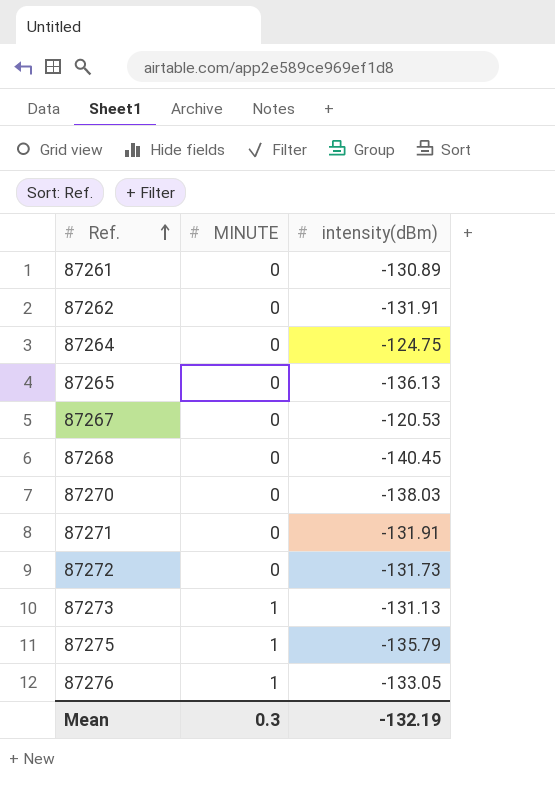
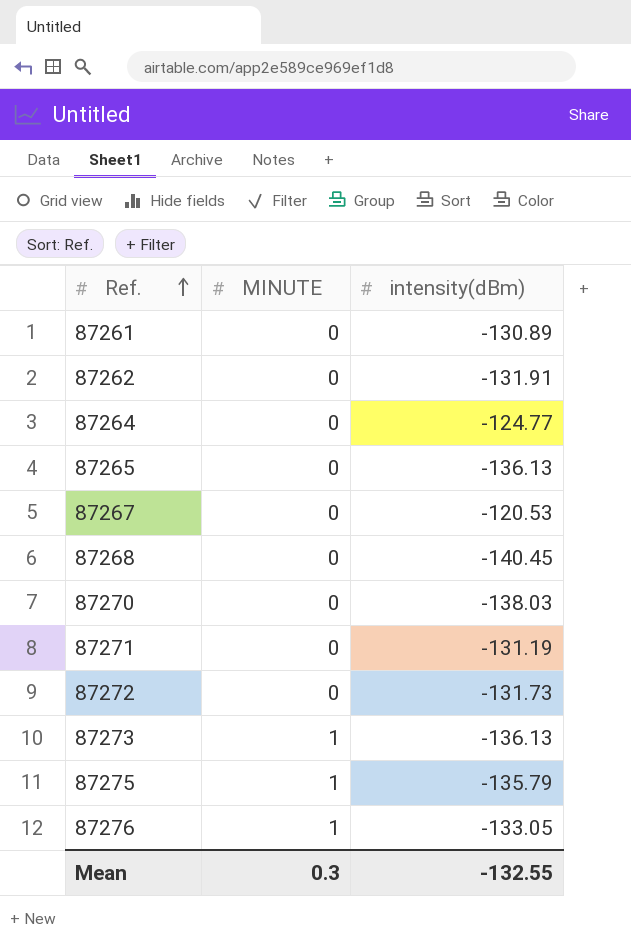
87264 | intensity(dBm): -124.75 -> -124.77
87271 | intensity(dBm): -131.91 -> -131.19
87273 | intensity(dBm): -131.13 -> -136.13
Mean | intensity(dBm): -132.19 -> -132.55

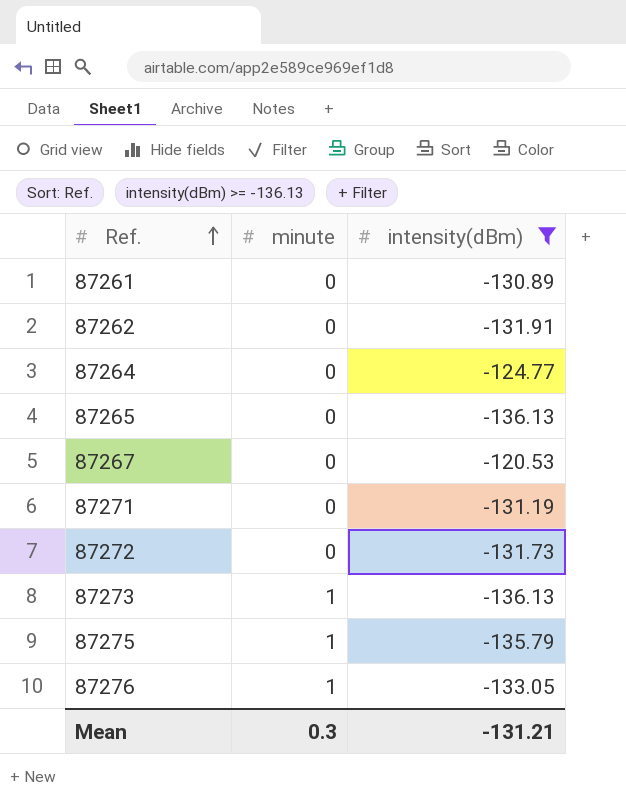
filter: none -> intensity(dBm) >= -136.13
column name: MINUTE -> minute
Mean | intensity(dBm): -132.55 -> -131.21

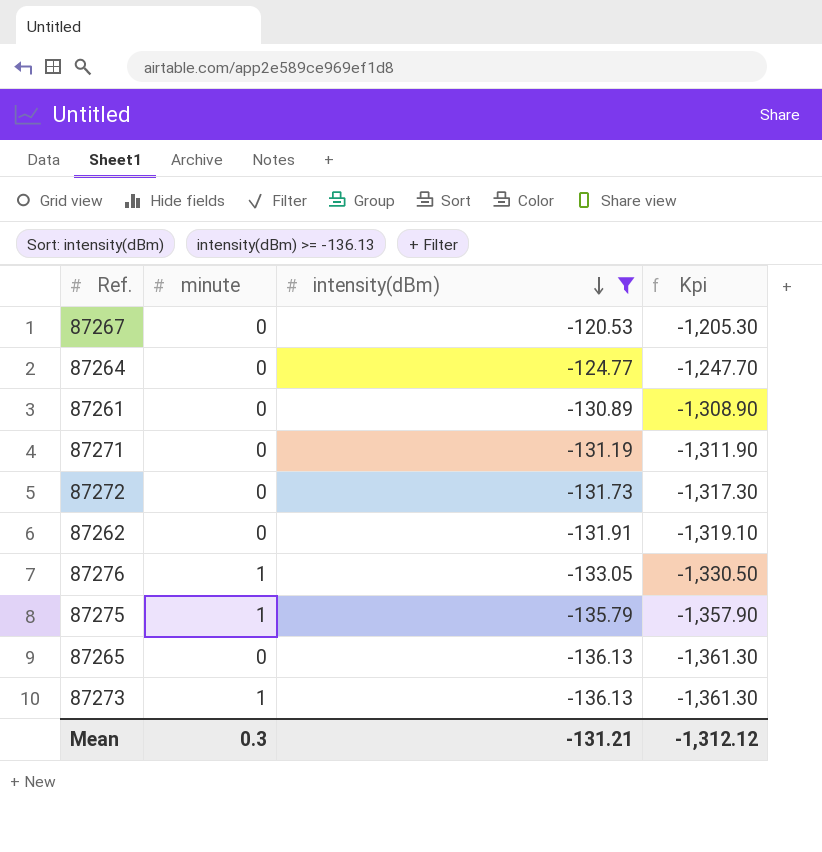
row order: Ref. ascending -> intensity(dBm) descending
column Kpi | formula: none -> [intensity(dBm)] * 10

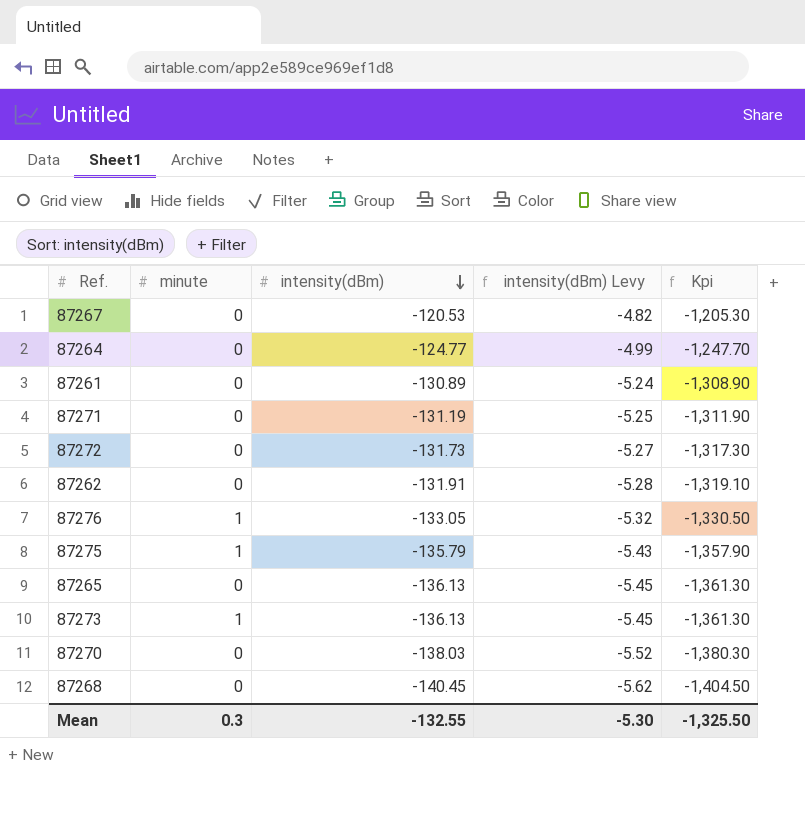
filter: intensity(dBm) >= -136.13 -> none
column intensity(dBm) Levy | formula: none -> [intensity(dBm)] * 0.04
Mean | intensity(dBm): -131.21 -> -132.55
Mean | Kpi: -1,312.12 -> -1,325.50

